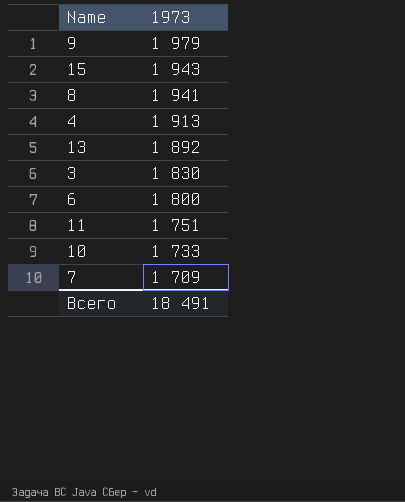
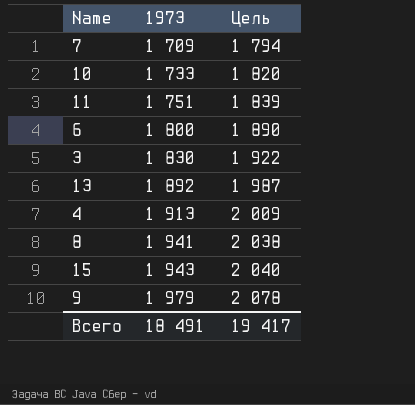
row order: 1973 descending -> 1973 ascending
column Цель | formula: none -> [1973] * 1,05

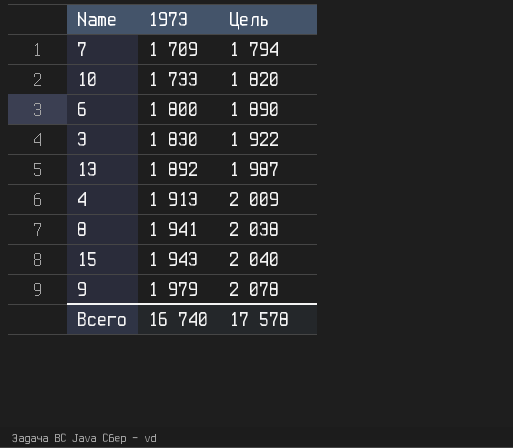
row 11: 1 751 | 1 839 -> none
Всего | 1973: 18 491 -> 16 740
Всего | Цель: 19 417 -> 17 578

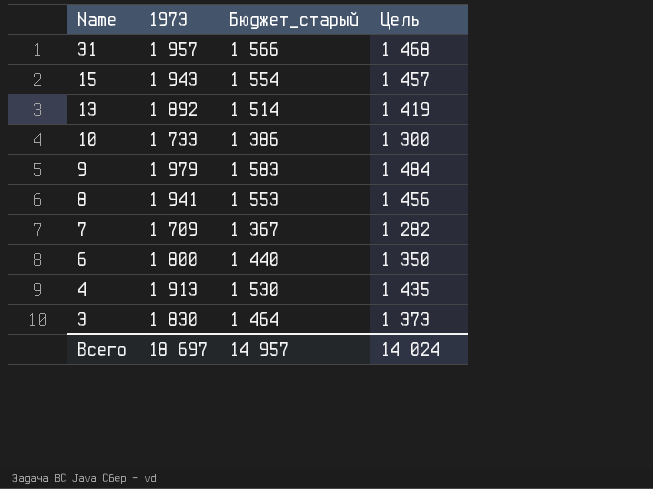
row order: 1973 ascending -> Name descending
column Бюджет_старый | formula: none -> [1973] * 0,8
column Цель | formula: [1973] * 1,05 -> [1973] * 0,75
row 31: none -> 1 957 | 1 566 | 1 468
Всего | 1973: 16 740 -> 18 697
Всего | Цель: 17 578 -> 14 024

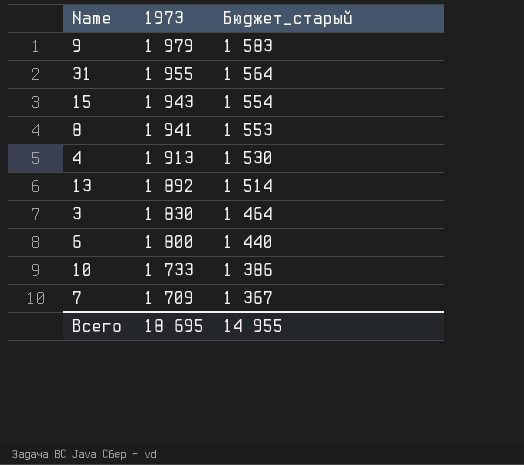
row order: Name descending -> 1973 descending
column Цель | formula: [1973] * 0,75 -> none
31 | 1973: 1 957 -> 1 955
31 | Бюджет_старый: 1 566 -> 1 564
Всего | 1973: 18 697 -> 18 695
Всего | Бюджет_старый: 14 957 -> 14 955

